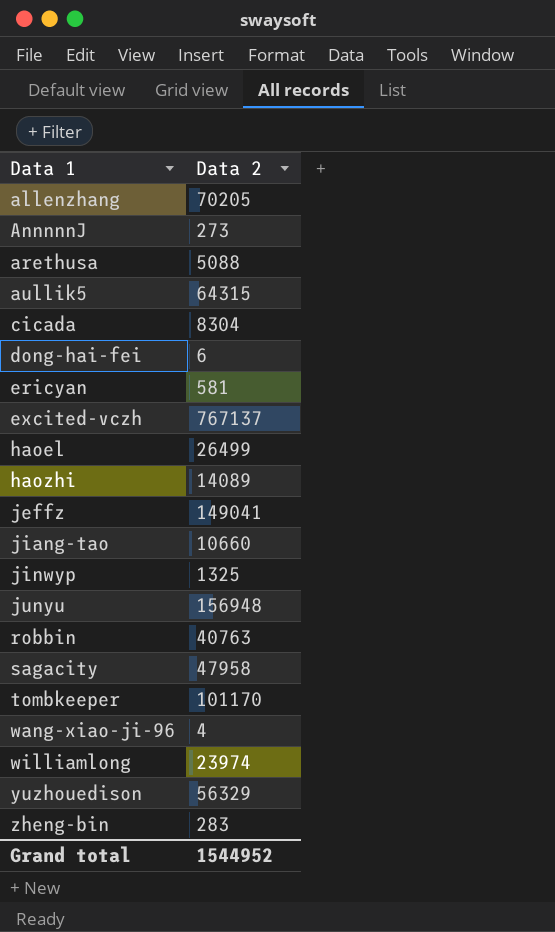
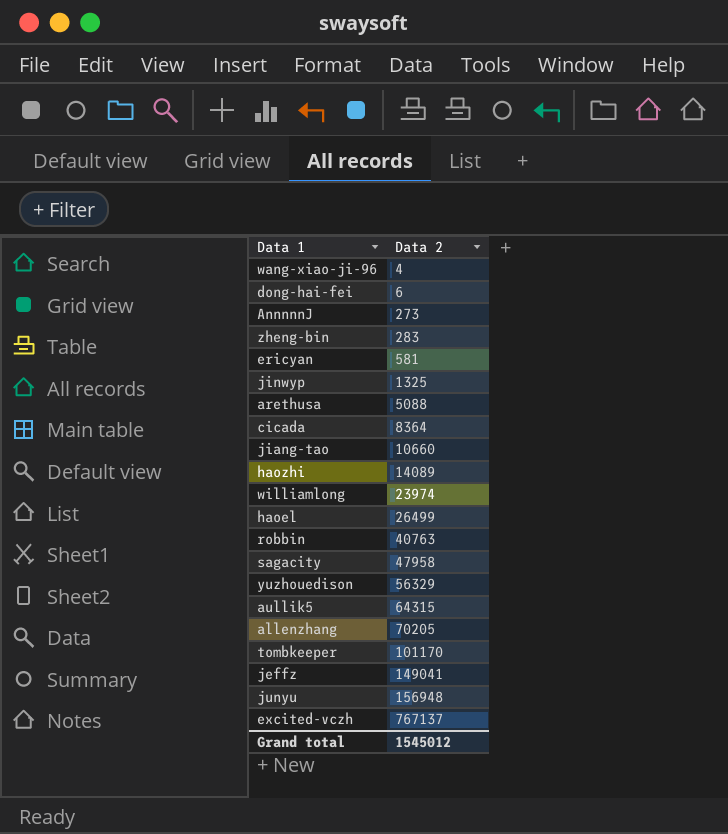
row order: Data 1 ascending -> Data 2 ascending
cicada | Data 2: 8304 -> 8364
Grand total | Data 2: 1544952 -> 1545012

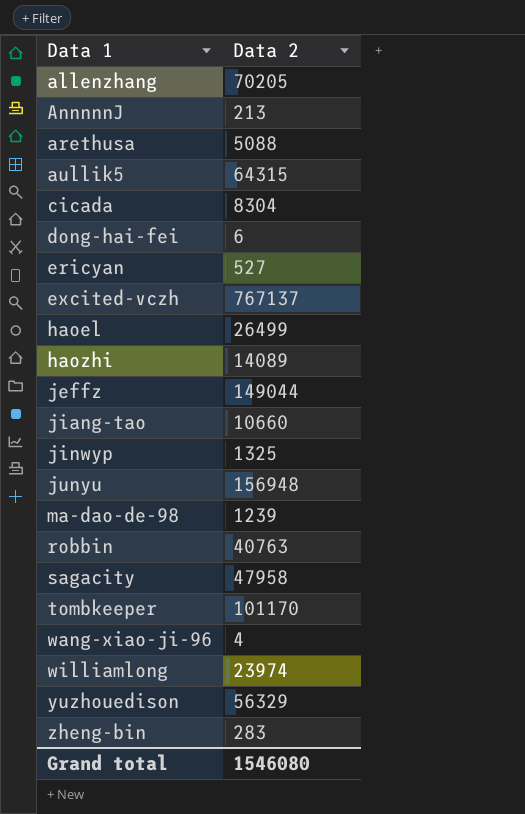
row order: Data 2 ascending -> Data 1 ascending
AnnnnnJ | Data 2: 273 -> 213
cicada | Data 2: 8364 -> 8304
ericyan | Data 2: 581 -> 527
jeffz | Data 2: 149041 -> 149044
row ma-dao-de-98: none -> 1239
Grand total | Data 2: 1545012 -> 1546080

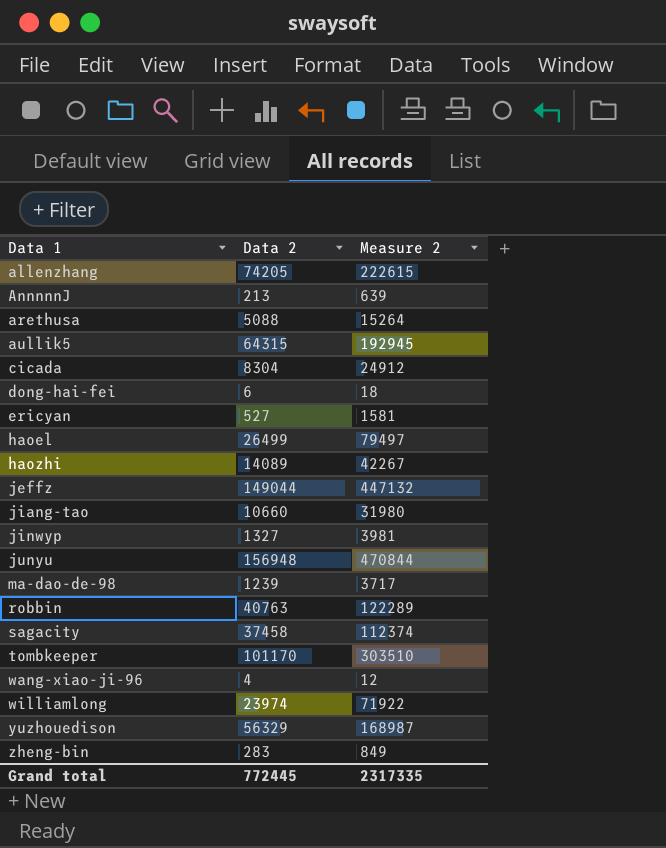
column Measure 2 | formula: none -> [Data 2] * 3
row excited-vczh: 767137 -> none
allenzhang | Data 2: 70205 -> 74205
jinwyp | Data 2: 1325 -> 1327
sagacity | Data 2: 47958 -> 37458
Grand total | Data 2: 1546080 -> 772445

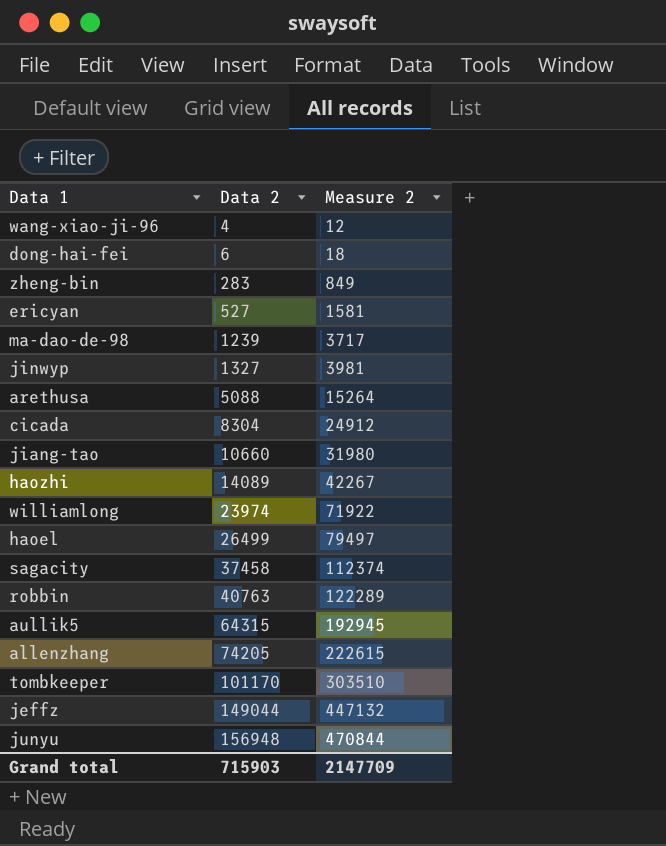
row order: Data 1 ascending -> Data 2 ascending
row AnnnnnJ: 213 | 639 -> none
row yuzhouedison: 56329 | 168987 -> none
Grand total | Data 2: 772445 -> 715903
Grand total | Measure 2: 2317335 -> 2147709

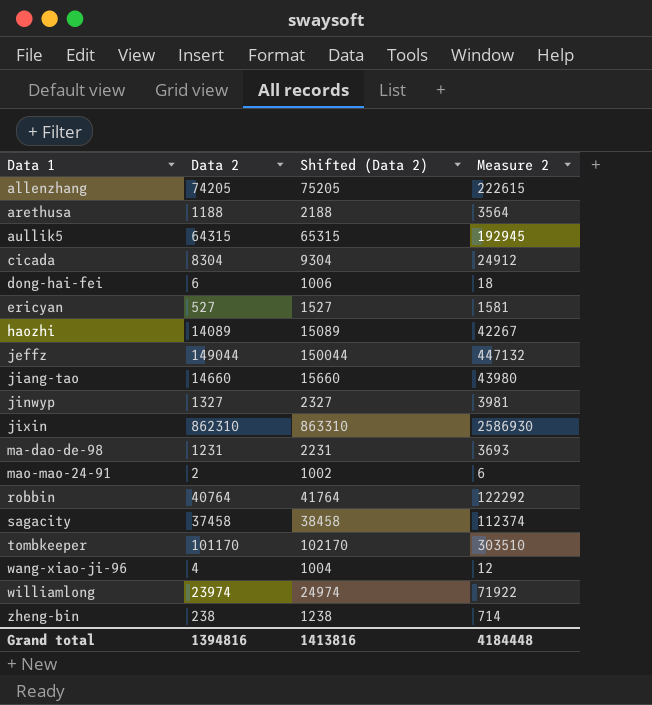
row order: Data 2 ascending -> Data 1 ascending
column Shifted (Data 2) | formula: none -> [Data 2] + 1000
row haoel: 26499 | 79497 -> none
row junyu: 156948 | 470844 -> none
arethusa | Data 2: 5088 -> 1188
arethusa | Measure 2: 15264 -> 3564
jiang-tao | Data 2: 10660 -> 14660
jiang-tao | Measure 2: 31980 -> 43980
row jixin: none -> 862310 | 863310 | 2586930
ma-dao-de-98 | Data 2: 1239 -> 1231
ma-dao-de-98 | Measure 2: 3717 -> 3693
row mao-mao-24-91: none -> 2 | 1002 | 6
robbin | Data 2: 40763 -> 40764
robbin | Measure 2: 122289 -> 122292
zheng-bin | Data 2: 283 -> 238
zheng-bin | Measure 2: 849 -> 714
Grand total | Data 2: 715903 -> 1394816
Grand total | Measure 2: 2147709 -> 4184448

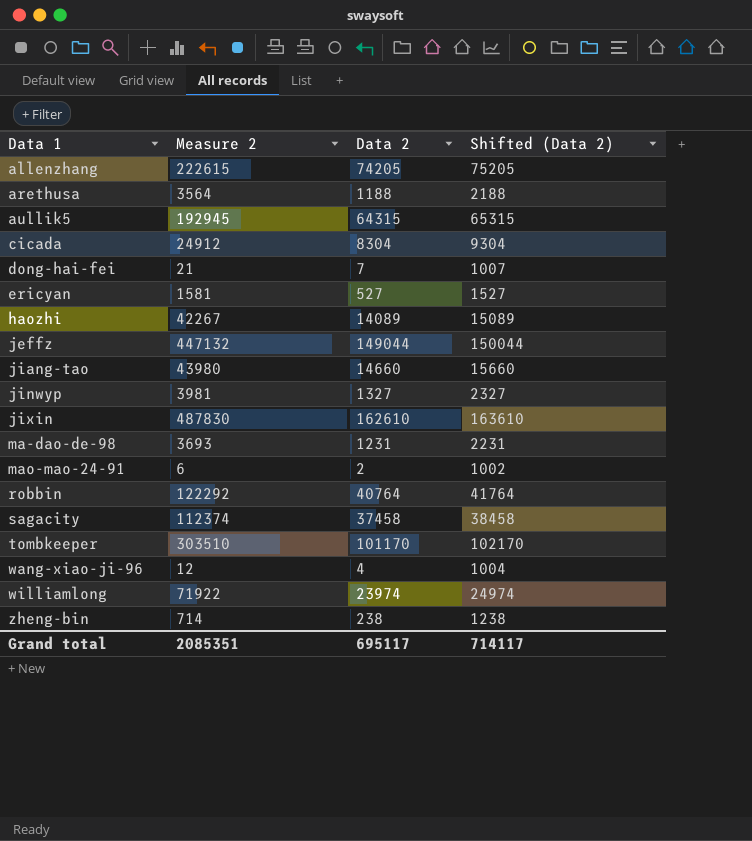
column Measure 2 | position: 4 -> 2
dong-hai-fei | Measure 2: 18 -> 21
dong-hai-fei | Data 2: 6 -> 7
dong-hai-fei | Shifted (Data 2): 1006 -> 1007
jixin | Measure 2: 2586930 -> 487830
jixin | Data 2: 862310 -> 162610
jixin | Shifted (Data 2): 863310 -> 163610
Grand total | Measure 2: 4184448 -> 2085351
Grand total | Data 2: 1394816 -> 695117
Grand total | Shifted (Data 2): 1413816 -> 714117

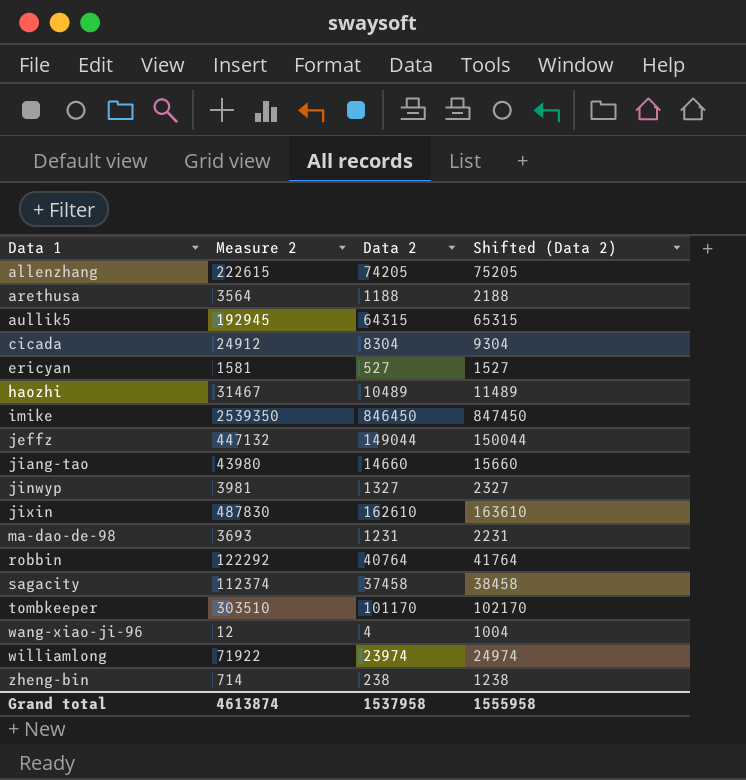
row dong-hai-fei: 21 | 7 | 1007 -> none
row mao-mao-24-91: 6 | 2 | 1002 -> none
haozhi | Measure 2: 42267 -> 31467
haozhi | Data 2: 14089 -> 10489
haozhi | Shifted (Data 2): 15089 -> 11489
row imike: none -> 2539350 | 846450 | 847450
Grand total | Measure 2: 2085351 -> 4613874
Grand total | Data 2: 695117 -> 1537958
Grand total | Shifted (Data 2): 714117 -> 1555958

